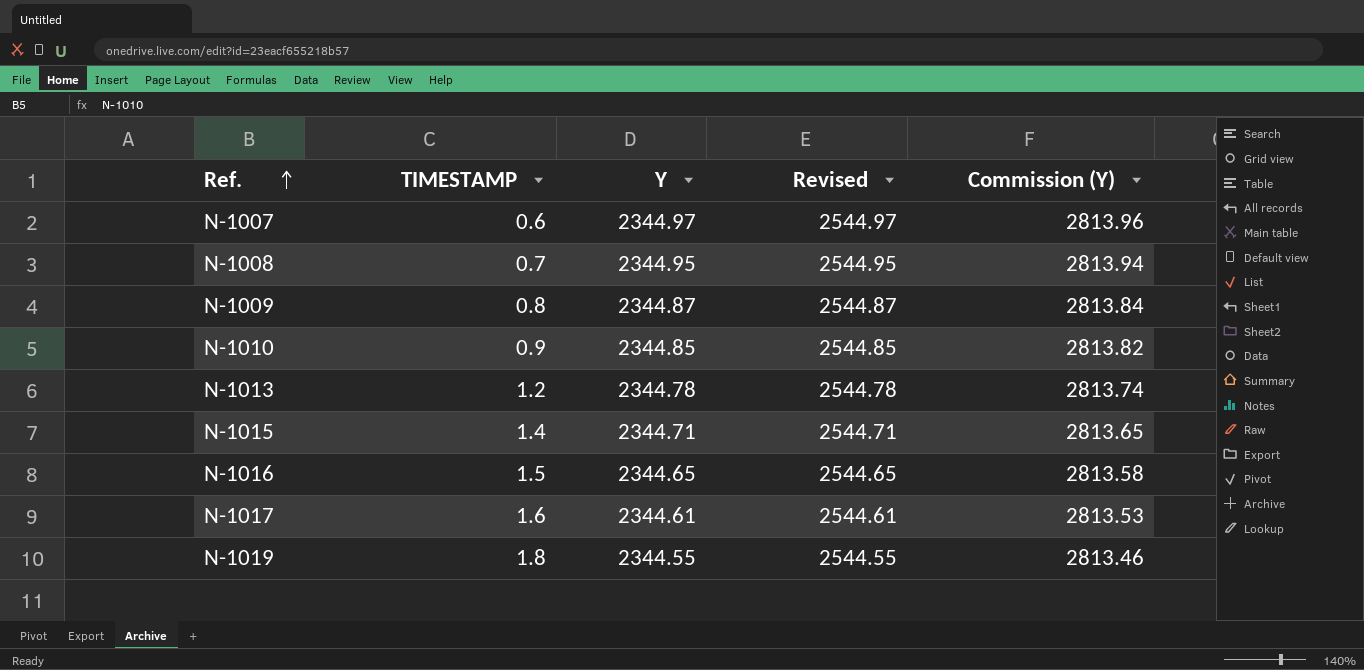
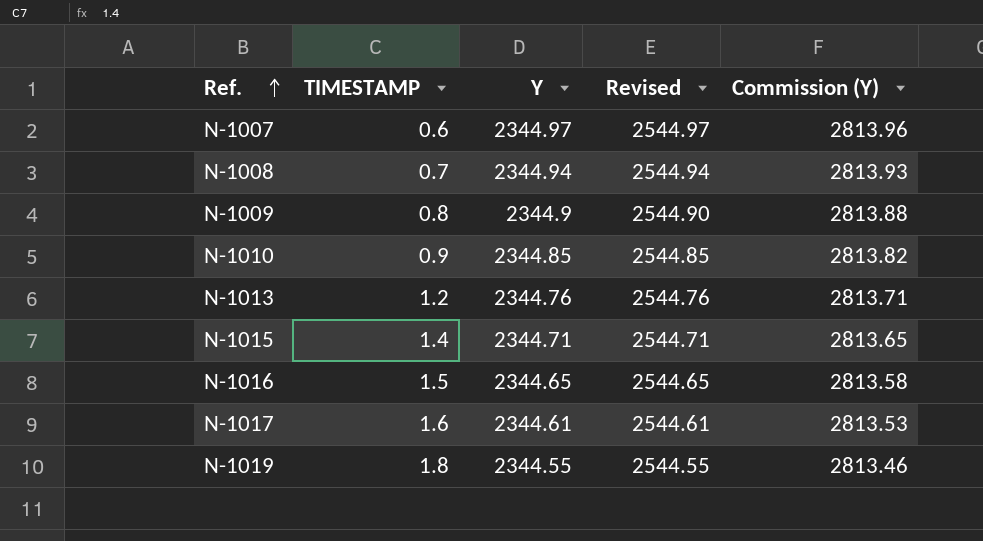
N-1008 | Y: 2344.95 -> 2344.94
N-1008 | Revised: 2544.95 -> 2544.94
N-1008 | Commission (Y): 2813.94 -> 2813.93
N-1009 | Y: 2344.87 -> 2344.9
N-1009 | Revised: 2544.87 -> 2544.90
N-1009 | Commission (Y): 2813.84 -> 2813.88
N-1013 | Y: 2344.78 -> 2344.76
N-1013 | Revised: 2544.78 -> 2544.76
N-1013 | Commission (Y): 2813.74 -> 2813.71

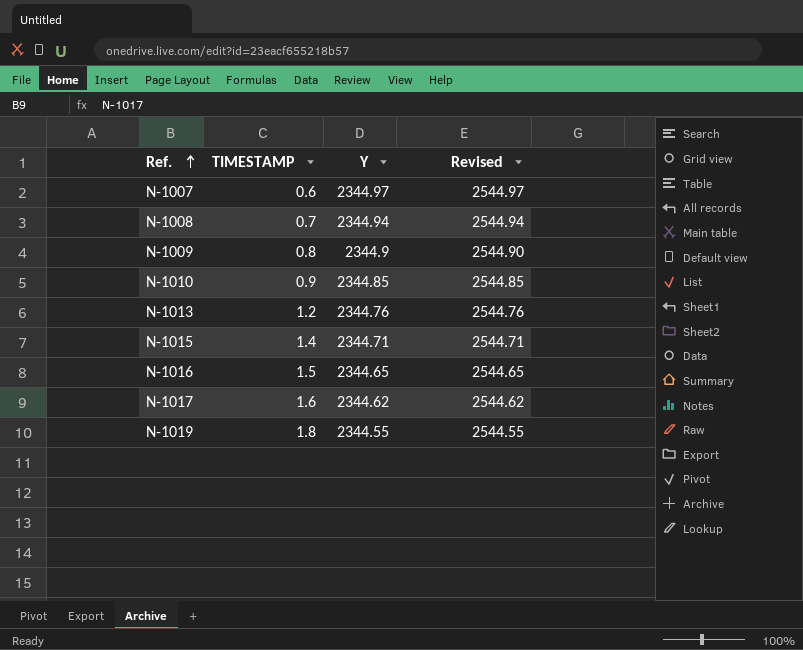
column Commission (Y) | formula: [Y] * 1.2 -> none
N-1017 | Y: 2344.61 -> 2344.62
N-1017 | Revised: 2544.61 -> 2544.62

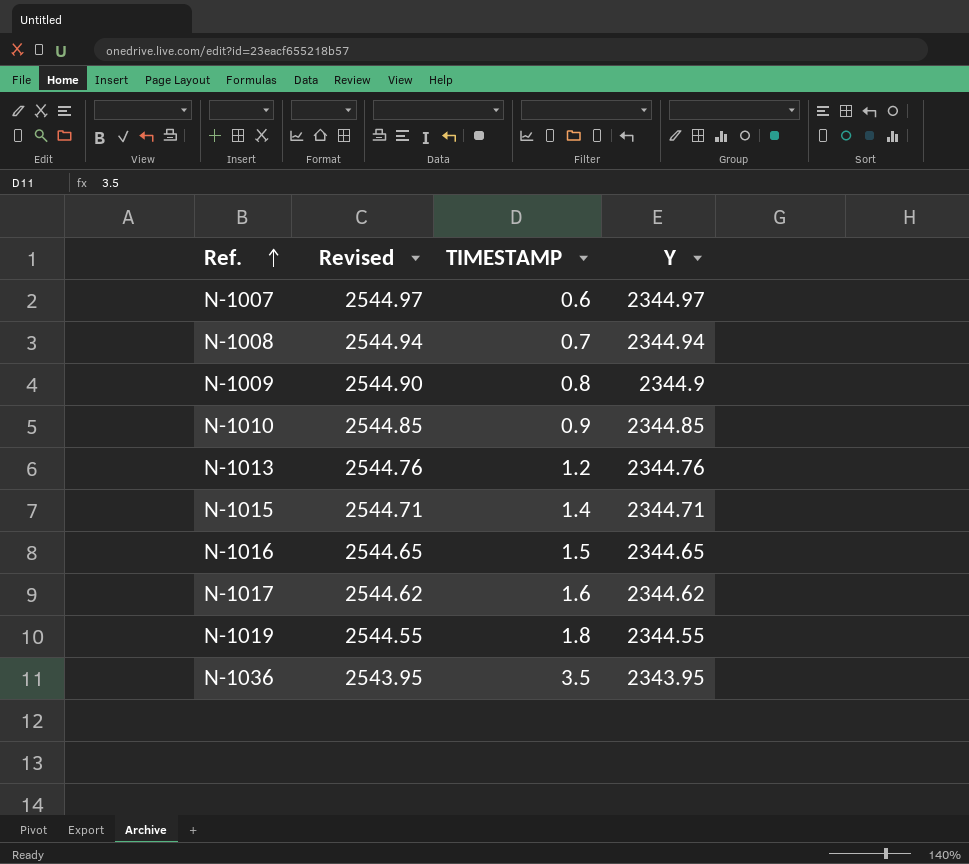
column Revised | position: 4 -> 2
row N-1036: none -> 2543.95 | 3.5 | 2343.95

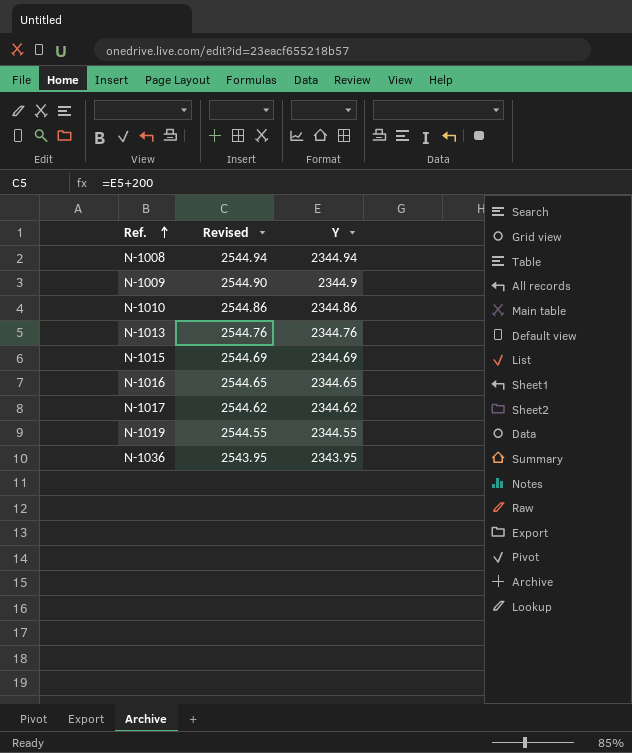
column TIMESTAMP | position: 3 -> none
row N-1007: 2544.97 | 0.6 | 2344.97 -> none
N-1010 | Revised: 2544.85 -> 2544.86
N-1010 | Y: 2344.85 -> 2344.86
N-1015 | Revised: 2544.71 -> 2544.69
N-1015 | Y: 2344.71 -> 2344.69

